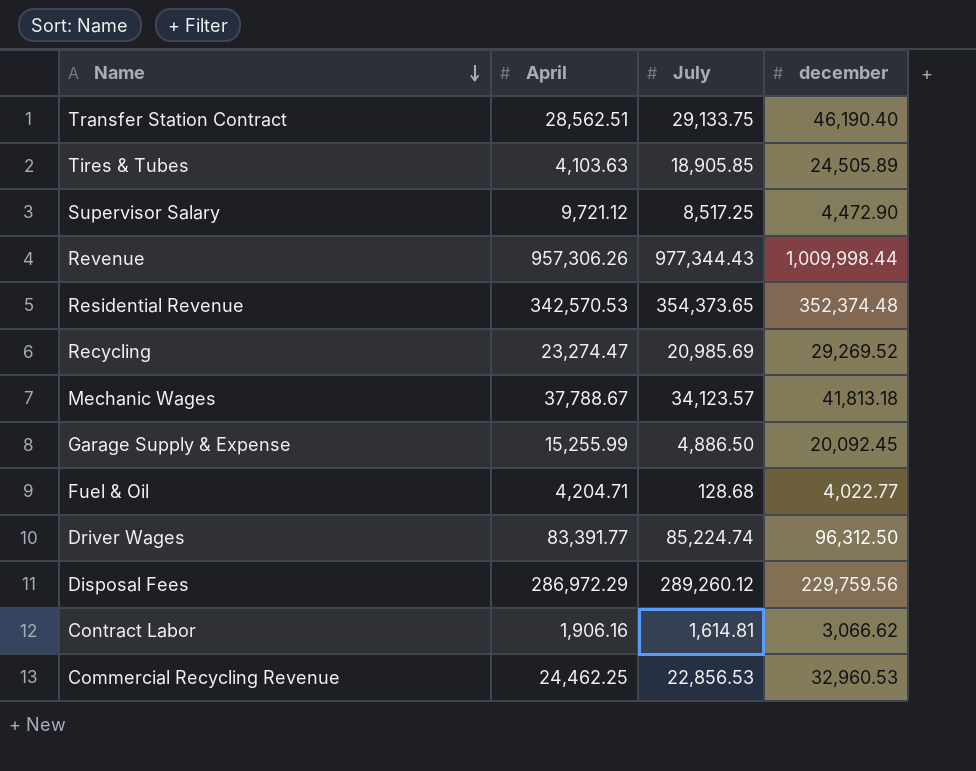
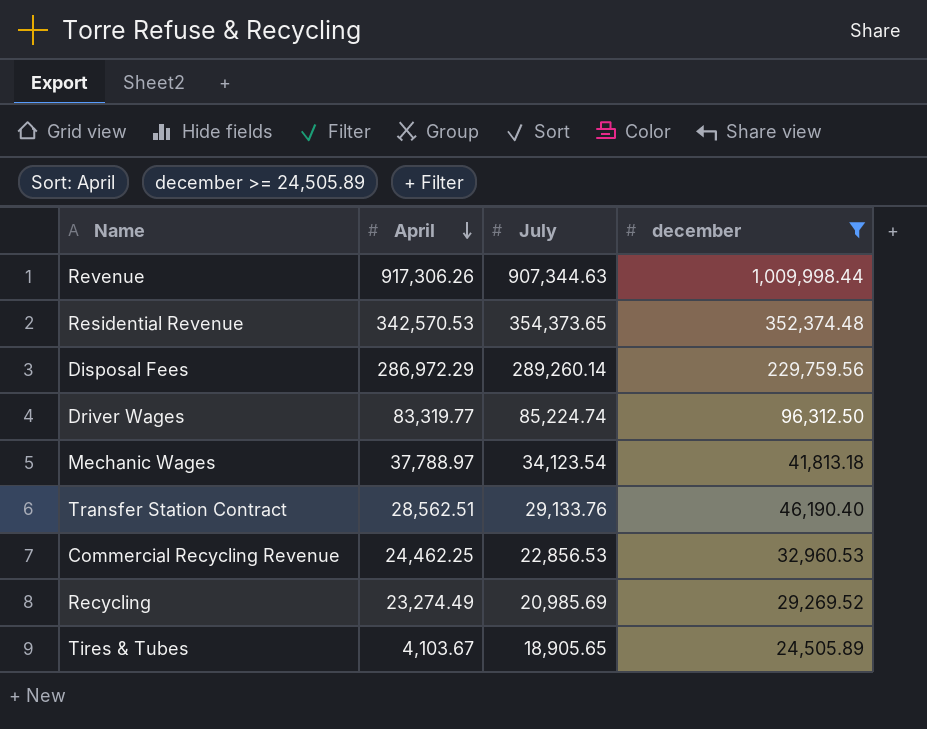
filter: none -> december >= 24,505.89
row order: Name descending -> April descending
Revenue | April: 957,306.26 -> 917,306.26
Revenue | July: 977,344.43 -> 907,344.63
Disposal Fees | July: 289,260.12 -> 289,260.14
Driver Wages | April: 83,391.77 -> 83,319.77
Mechanic Wages | April: 37,788.67 -> 37,788.97
Mechanic Wages | July: 34,123.57 -> 34,123.54
Transfer Station Contract | July: 29,133.75 -> 29,133.76
Recycling | April: 23,274.47 -> 23,274.49
Tires & Tubes | April: 4,103.63 -> 4,103.67
Tires & Tubes | July: 18,905.85 -> 18,905.65

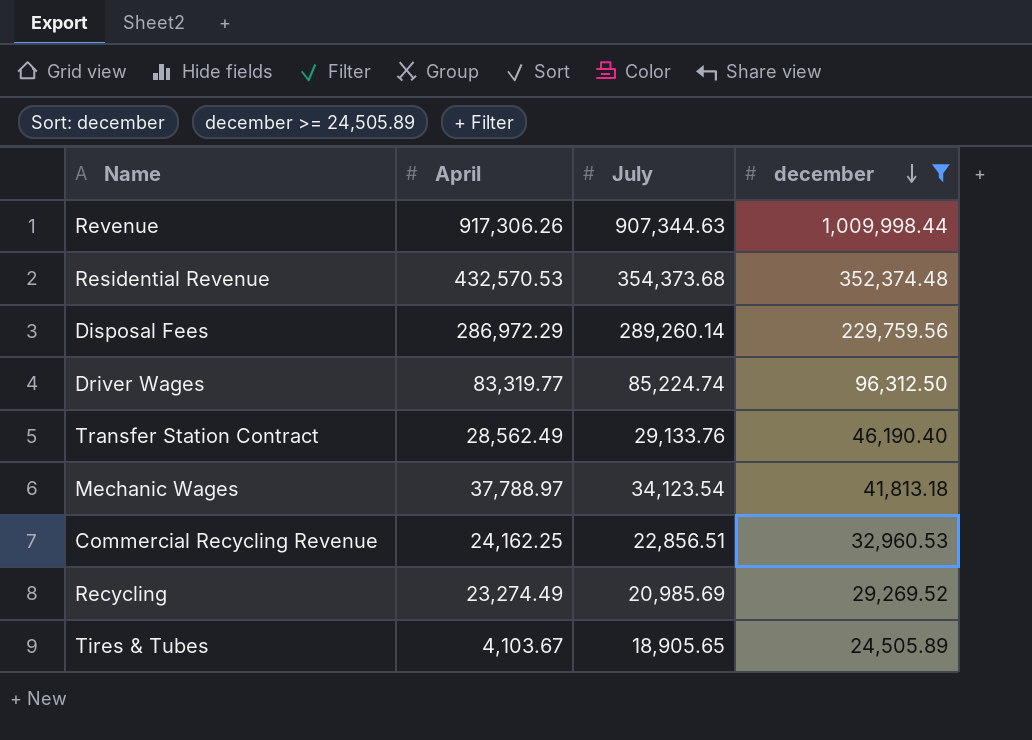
row order: April descending -> december descending
Residential Revenue | April: 342,570.53 -> 432,570.53
Residential Revenue | July: 354,373.65 -> 354,373.68
Transfer Station Contract | April: 28,562.51 -> 28,562.49
Commercial Recycling Revenue | April: 24,462.25 -> 24,162.25
Commercial Recycling Revenue | July: 22,856.53 -> 22,856.51

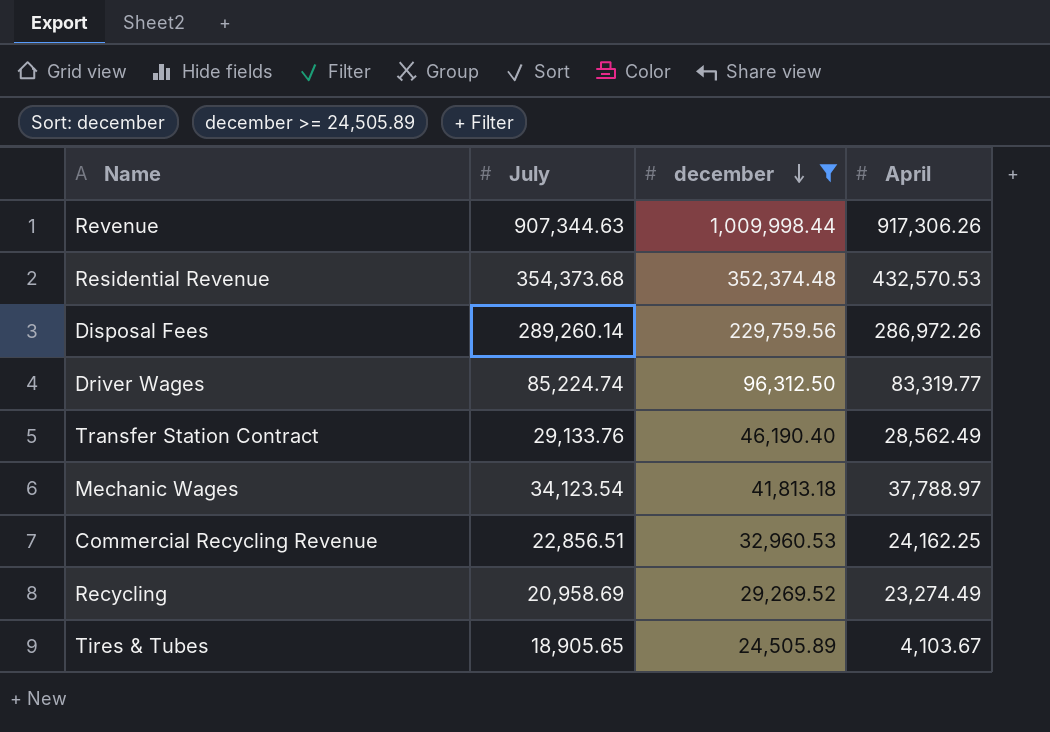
column April | position: 2 -> 4
Disposal Fees | April: 286,972.29 -> 286,972.26
Recycling | July: 20,985.69 -> 20,958.69

